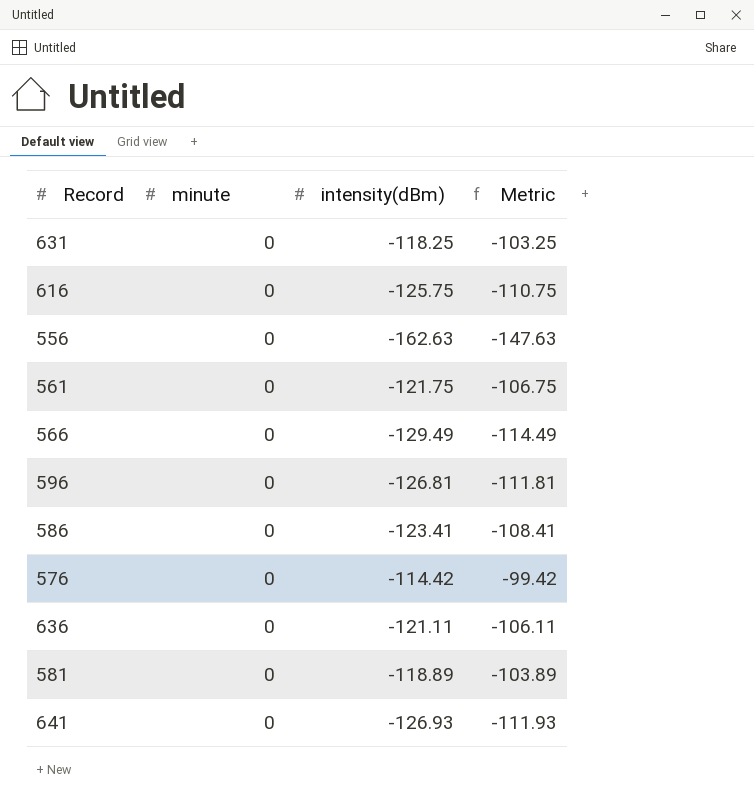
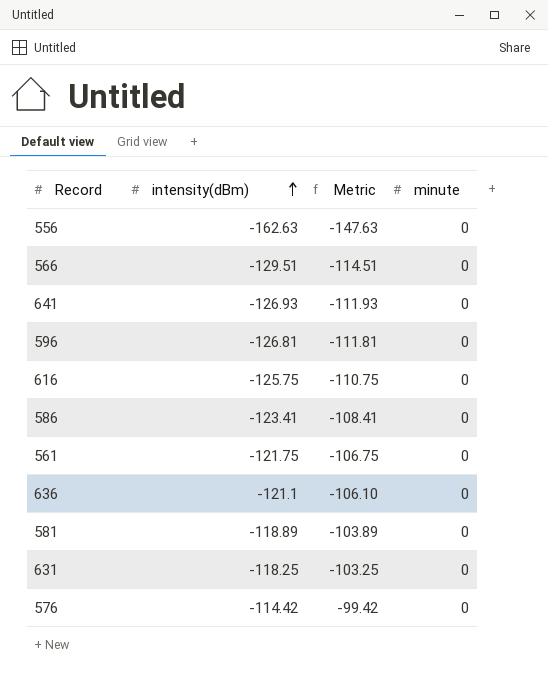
row order: none -> intensity(dBm) ascending
column minute | position: 2 -> 4
566 | intensity(dBm): -129.49 -> -129.51
566 | Metric: -114.49 -> -114.51
636 | intensity(dBm): -121.11 -> -121.1
636 | Metric: -106.11 -> -106.10

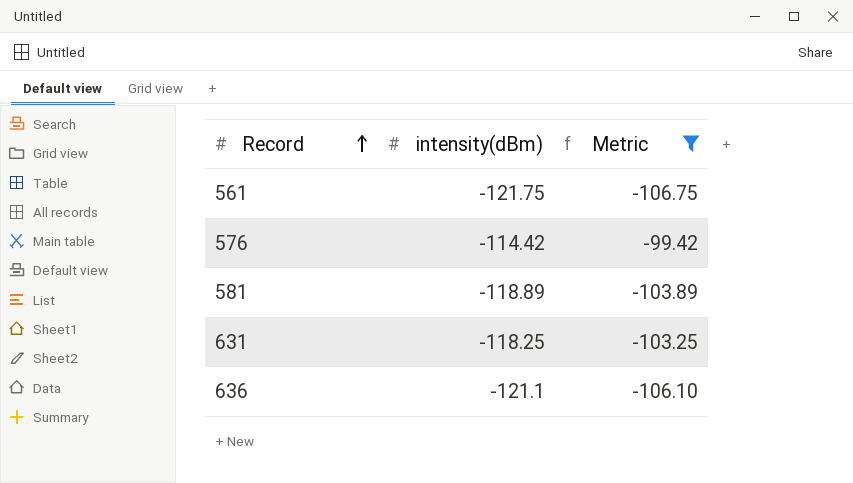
filter: none -> Metric >= -106.75
row order: intensity(dBm) ascending -> Record ascending
column minute | position: 4 -> none

